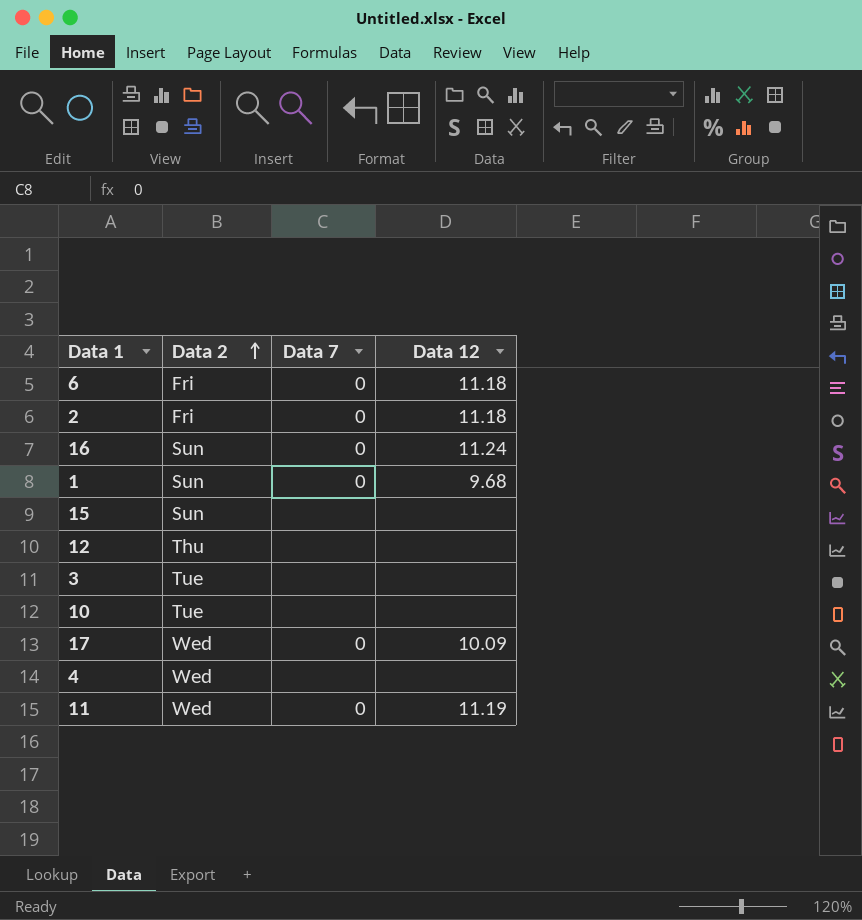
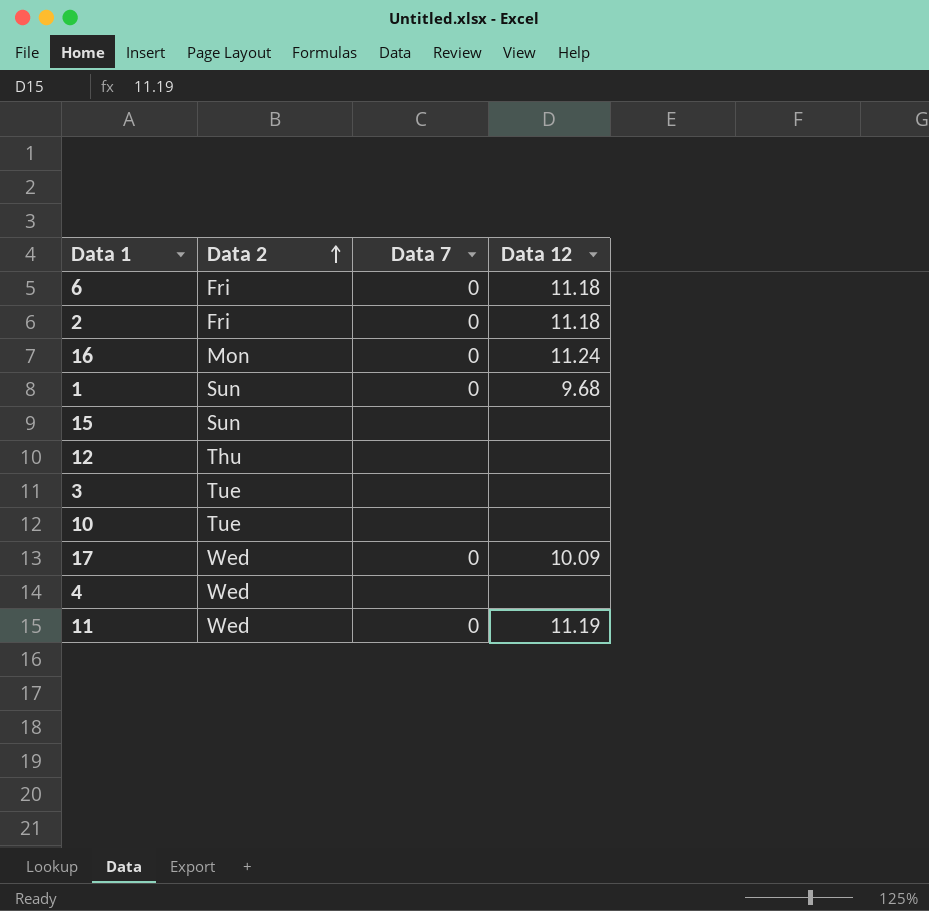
16 | Data 2: Sun -> Mon

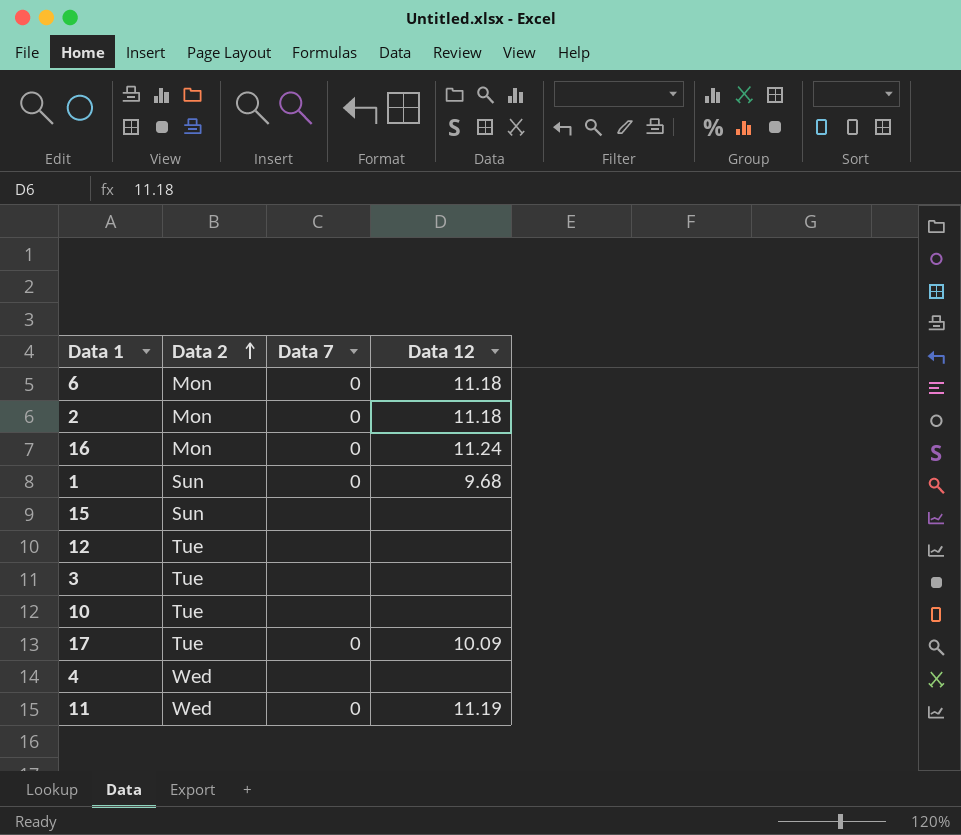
6 | Data 2: Fri -> Mon
2 | Data 2: Fri -> Mon
12 | Data 2: Thu -> Tue
17 | Data 2: Wed -> Tue

